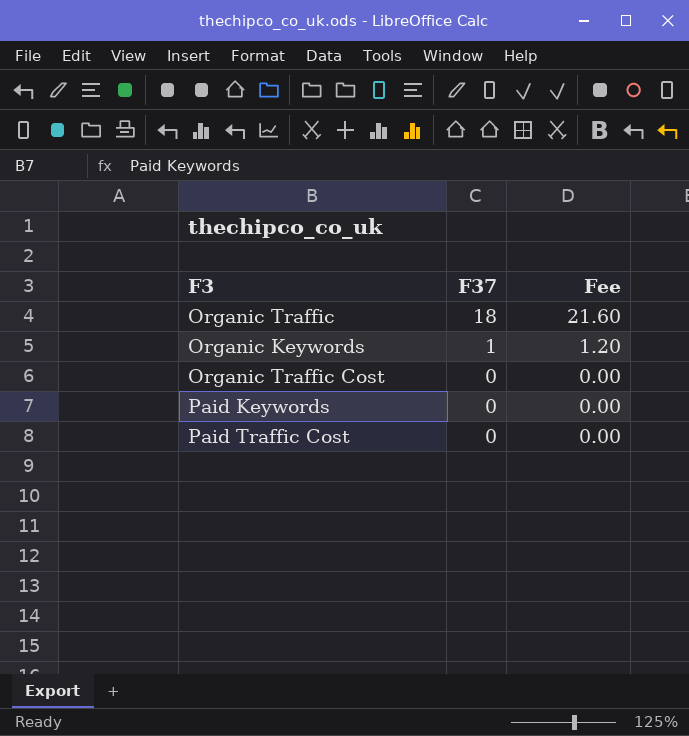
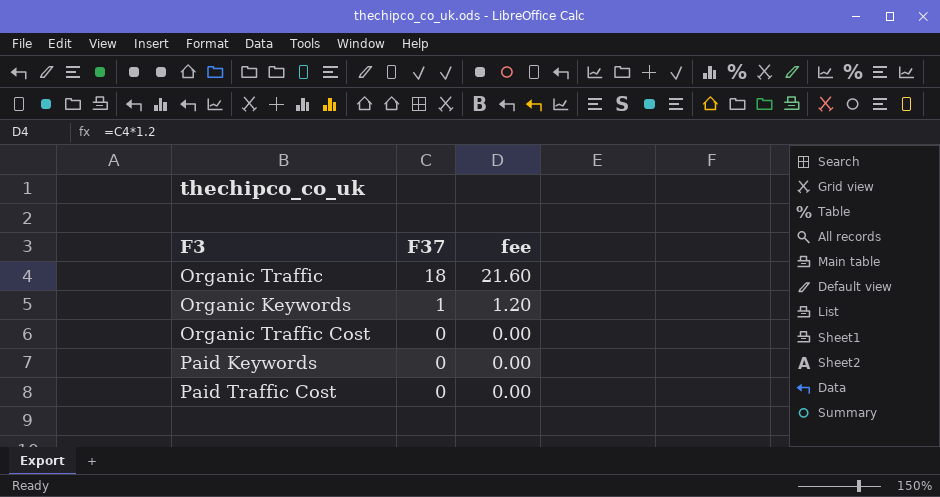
column name: Fee -> fee

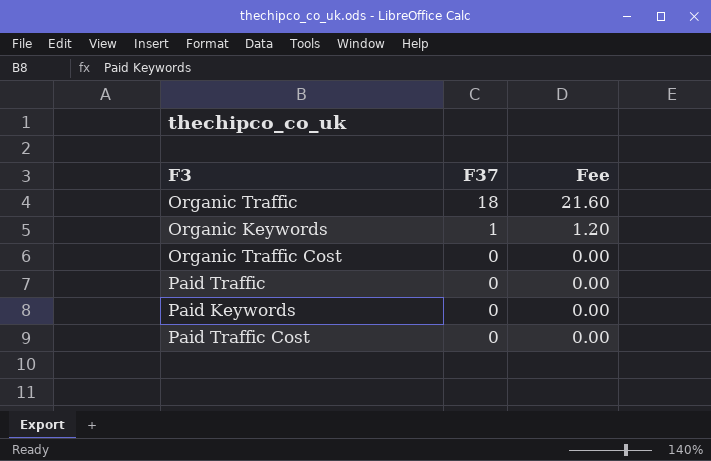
column name: fee -> Fee
row Paid Traffic: none -> 0 | 0.00

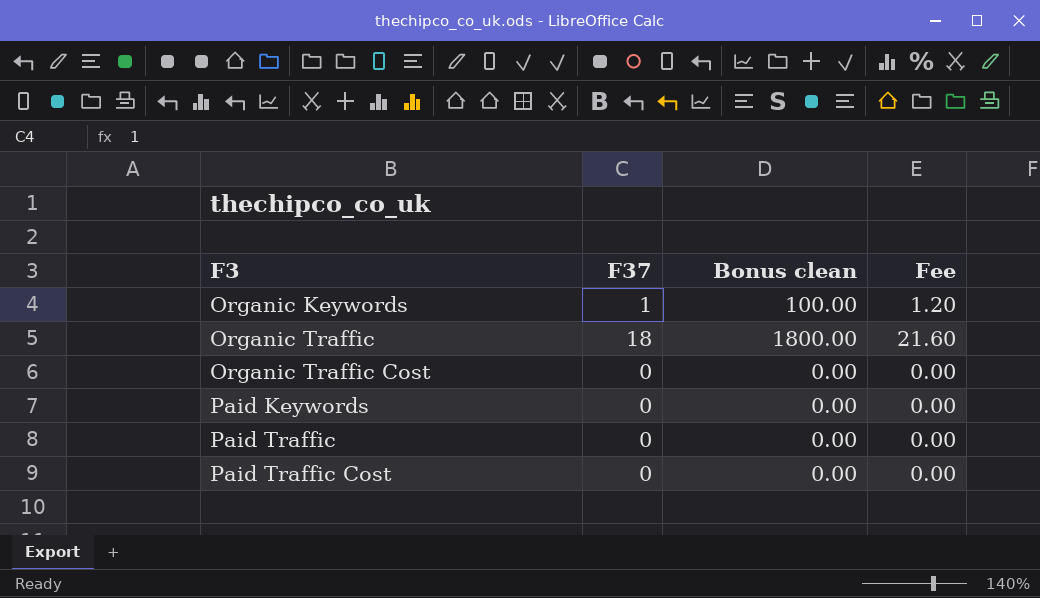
row order: F37 descending -> F3 ascending
column Bonus clean | formula: none -> [F37] * 100

